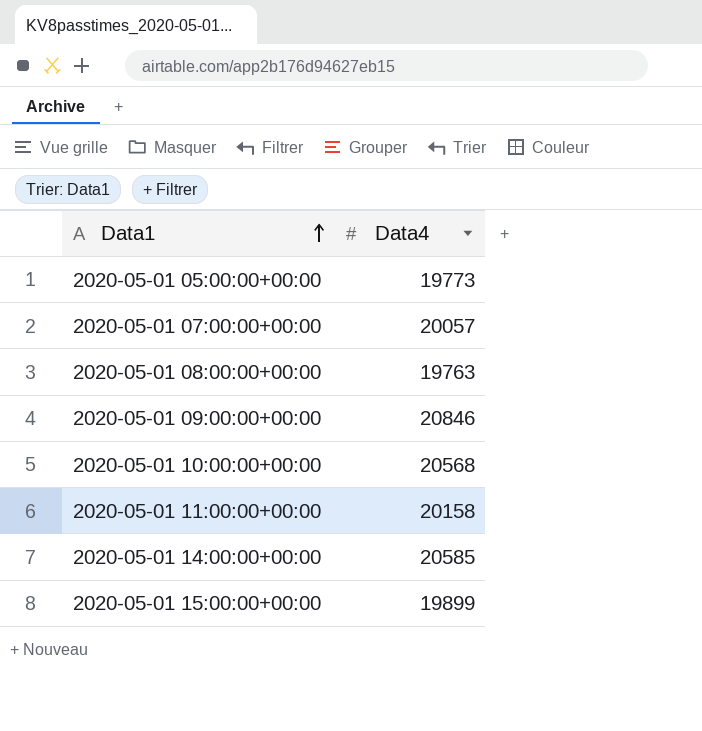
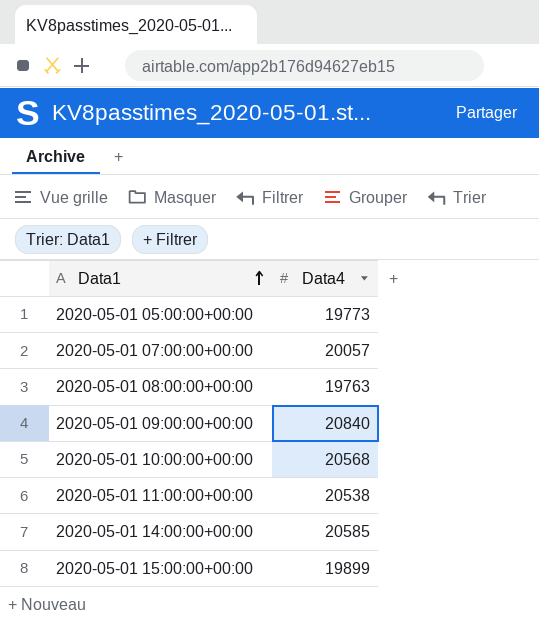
2020-05-01 09:00:00+00:00 | Data4: 20846 -> 20840
2020-05-01 11:00:00+00:00 | Data4: 20158 -> 20538

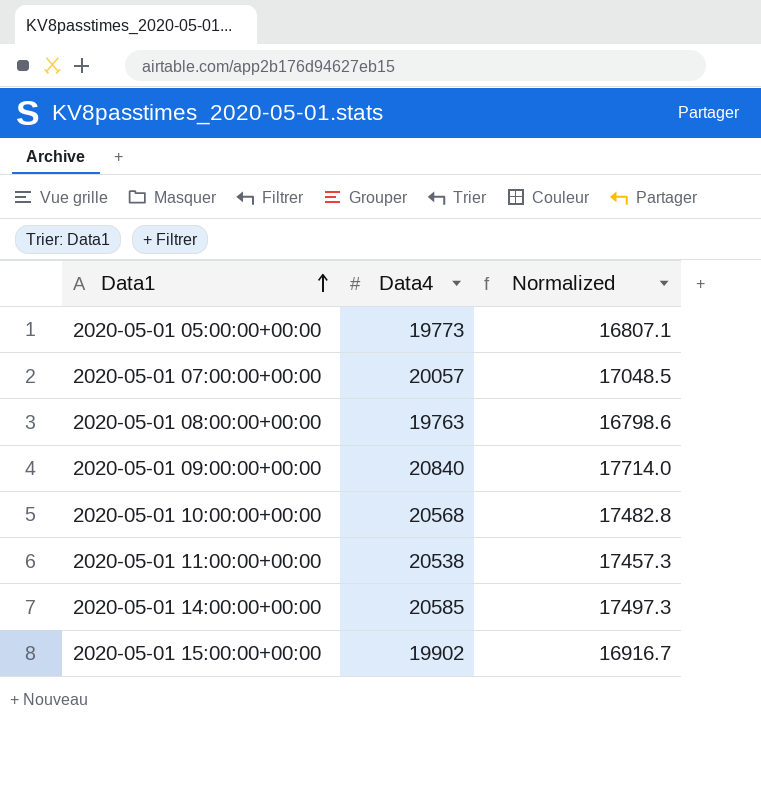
column Normalized | formula: none -> [Data4] * 0.85
2020-05-01 15:00:00+00:00 | Data4: 19899 -> 19902

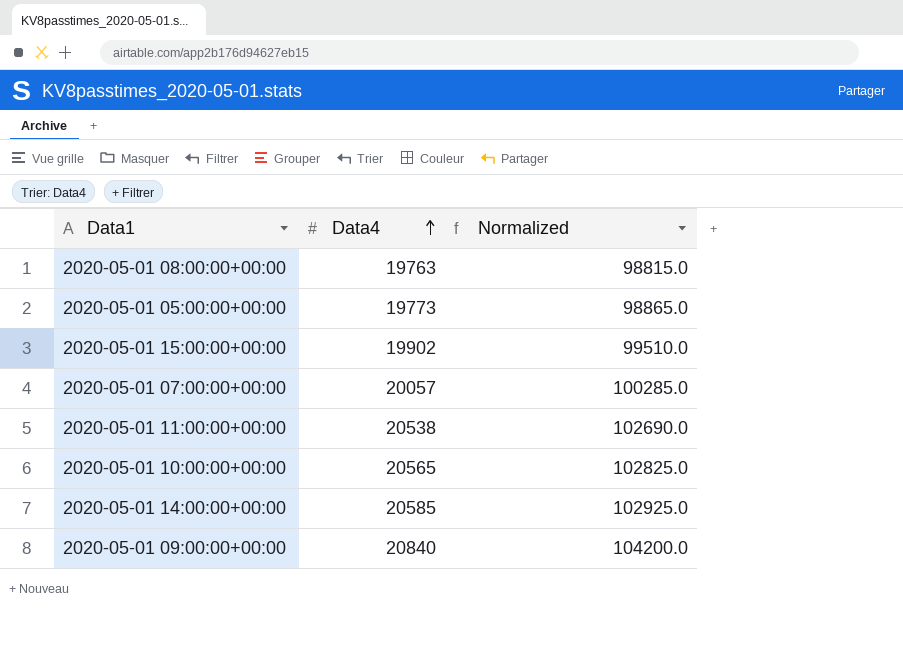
row order: Data1 ascending -> Data4 ascending
column Normalized | formula: [Data4] * 0.85 -> [Data4] * 5
2020-05-01 10:00:00+00:00 | Data4: 20568 -> 20565

